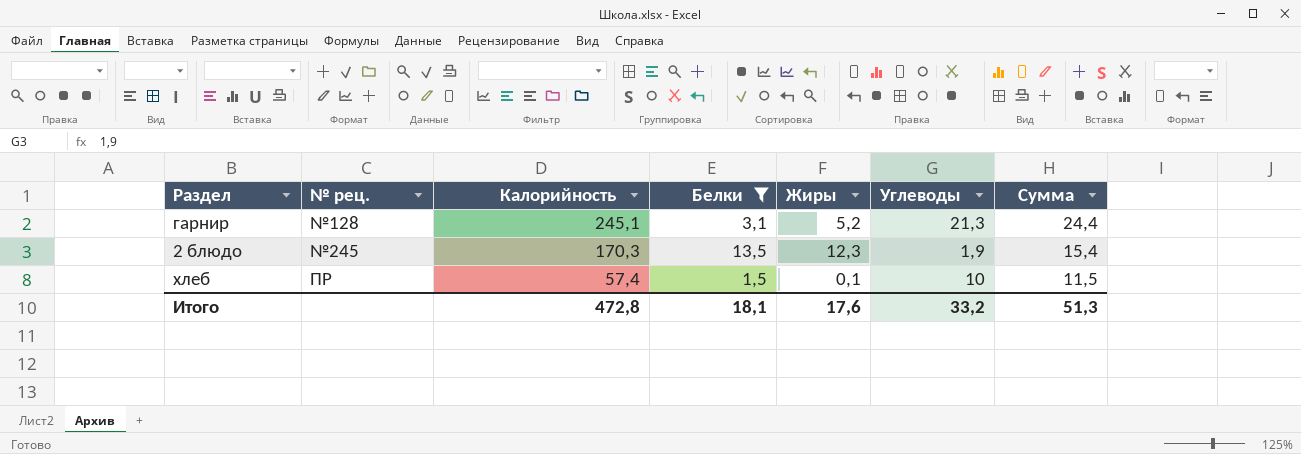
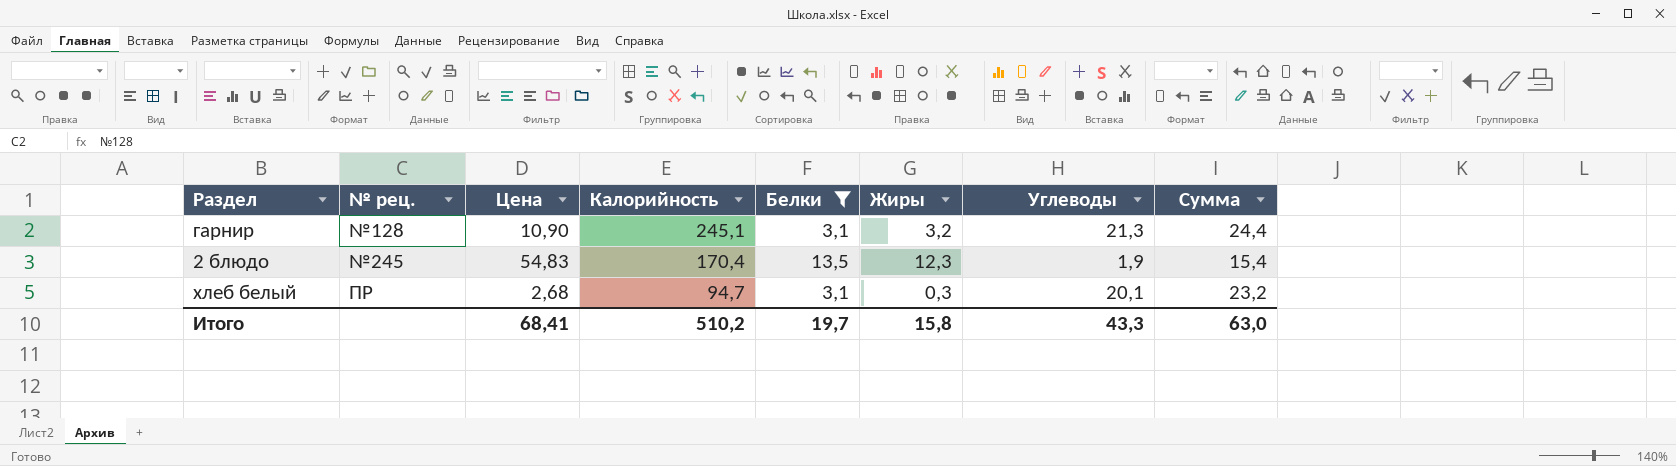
column Цена | position: none -> 3
row хлеб: ПР | 57,4 | 1,5 | 0,1 | 10 | 11,5 -> none
гарнир | Жиры: 5,2 -> 3,2
2 блюдо | Калорийность: 170,3 -> 170,4
row хлеб белый: none -> ПР | 2,68 | 94,7 | 3,1 | 0,3 | 20,1 | 23,2
Итого | Калорийность: 472,8 -> 510,2
Итого | Белки: 18,1 -> 19,7
Итого | Жиры: 17,6 -> 15,8
Итого | Углеводы: 33,2 -> 43,3
Итого | Сумма: 51,3 -> 63,0

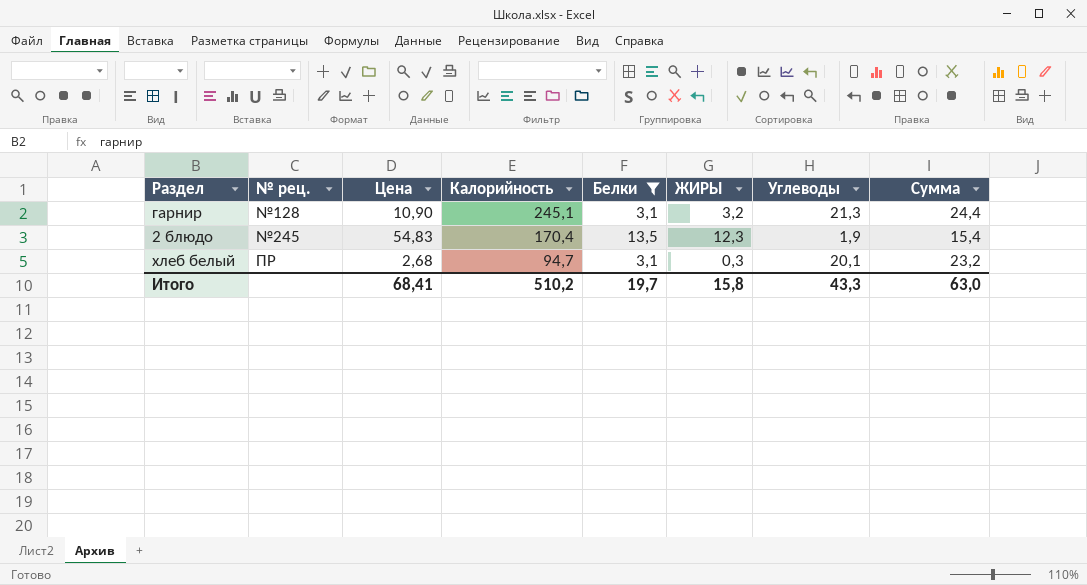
column name: Жиры -> ЖИРЫ

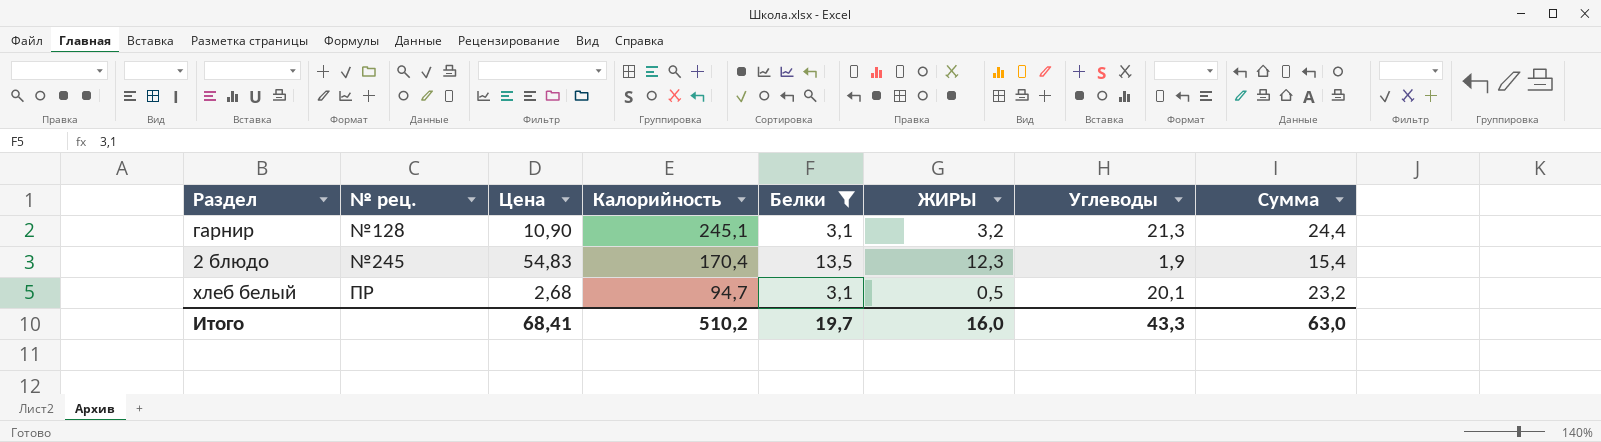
хлеб белый | ЖИРЫ: 0,3 -> 0,5
Итого | ЖИРЫ: 15,8 -> 16,0

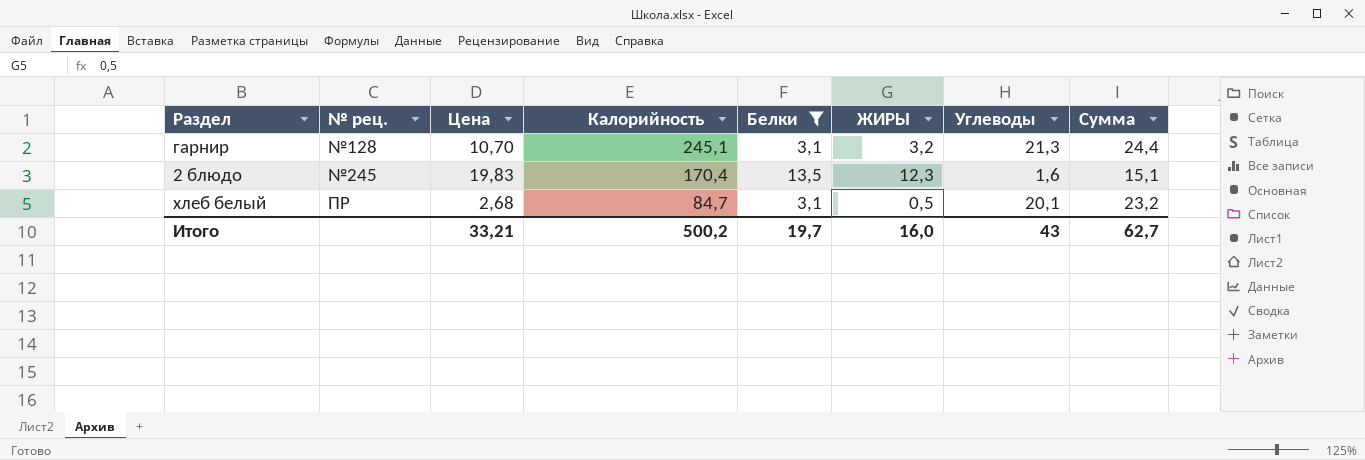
гарнир | Цена: 10,90 -> 10,70
2 блюдо | Цена: 54,83 -> 19,83
2 блюдо | Углеводы: 1,9 -> 1,6
2 блюдо | Сумма: 15,4 -> 15,1
хлеб белый | Калорийность: 94,7 -> 84,7
Итого | Цена: 68,41 -> 33,21
Итого | Калорийность: 510,2 -> 500,2
Итого | Углеводы: 43,3 -> 43
Итого | Сумма: 63,0 -> 62,7

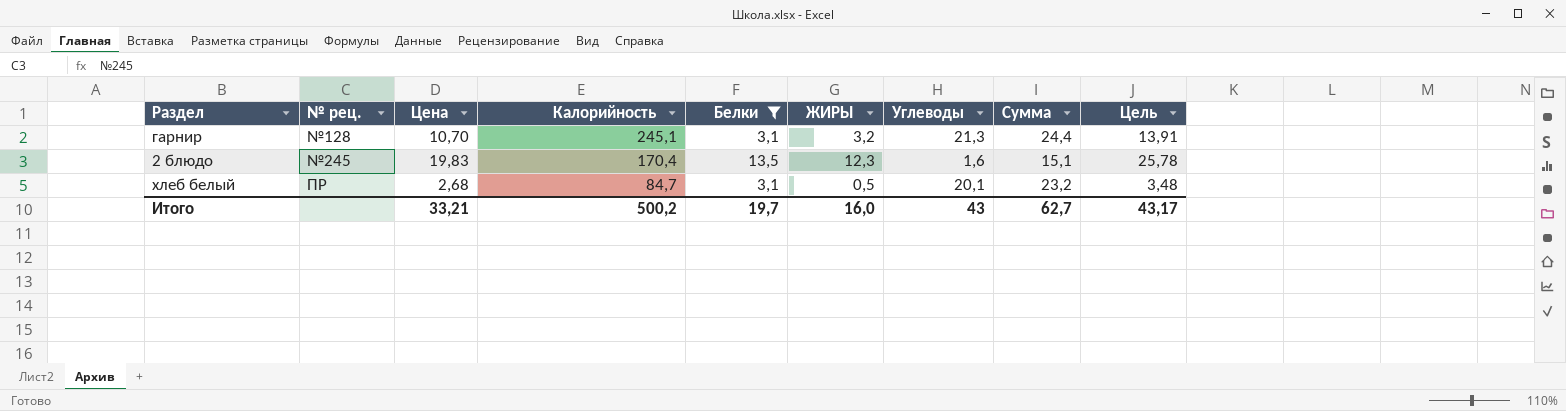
column Цель | formula: none -> [Цена] * 1,3

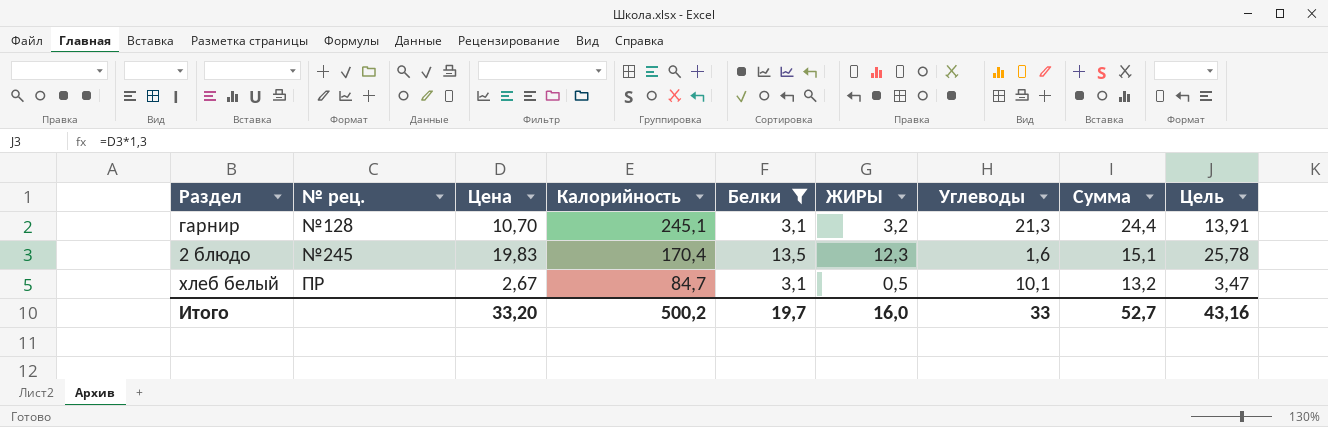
хлеб белый | Цена: 2,68 -> 2,67
хлеб белый | Углеводы: 20,1 -> 10,1
хлеб белый | Сумма: 23,2 -> 13,2
хлеб белый | Цель: 3,48 -> 3,47
Итого | Цена: 33,21 -> 33,20
Итого | Углеводы: 43 -> 33
Итого | Сумма: 62,7 -> 52,7
Итого | Цель: 43,17 -> 43,16

